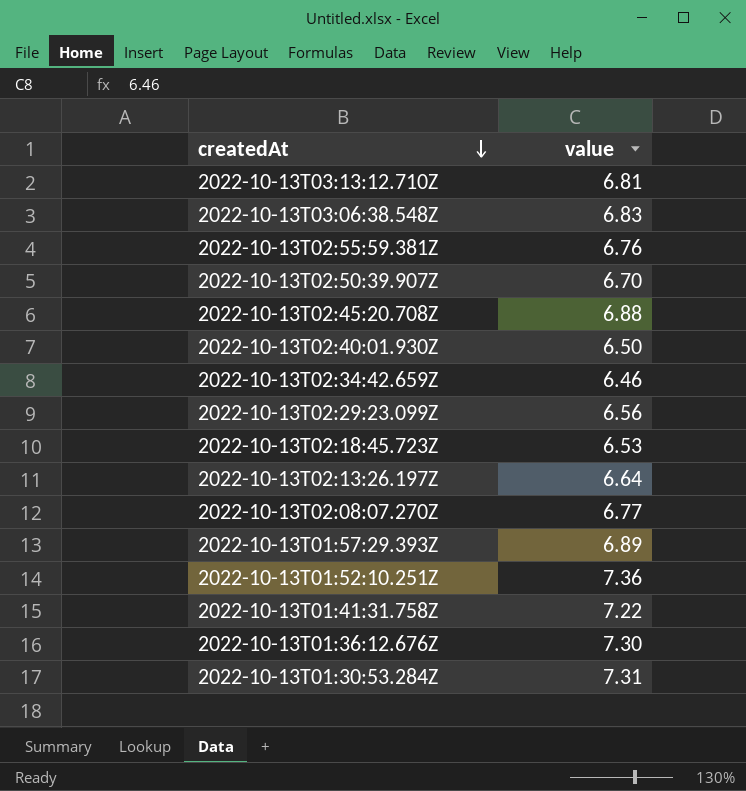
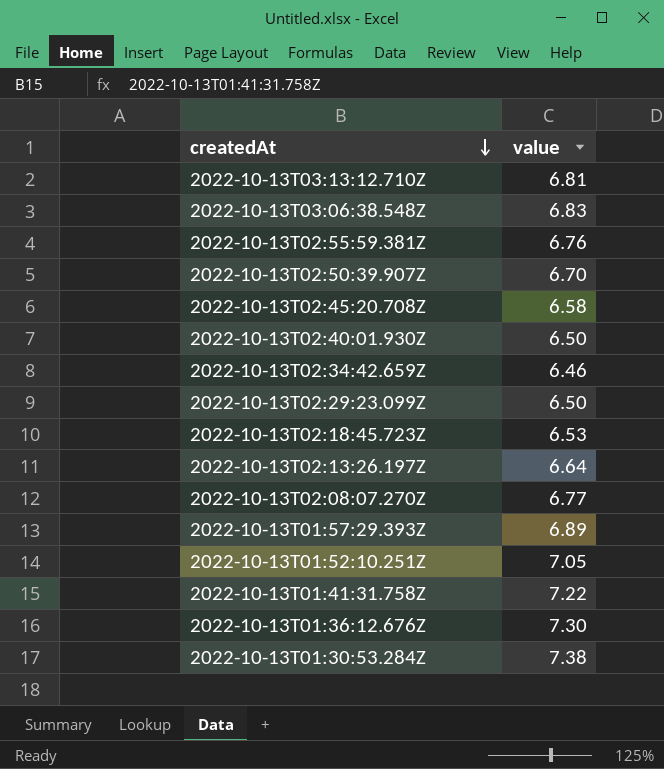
2022-10-13T02:45:20.708Z | value: 6.88 -> 6.58
2022-10-13T02:29:23.099Z | value: 6.56 -> 6.50
2022-10-13T01:52:10.251Z | value: 7.36 -> 7.05
2022-10-13T01:30:53.284Z | value: 7.31 -> 7.38

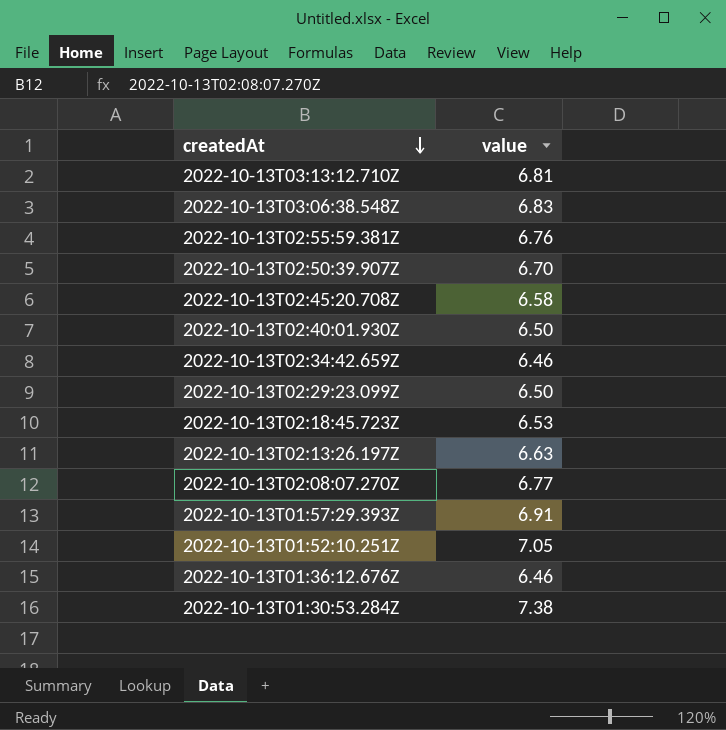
row 2022-10-13T01:41:31.758Z: 7.22 -> none
2022-10-13T02:13:26.197Z | value: 6.64 -> 6.63
2022-10-13T01:57:29.393Z | value: 6.89 -> 6.91
2022-10-13T01:36:12.676Z | value: 7.30 -> 6.46

